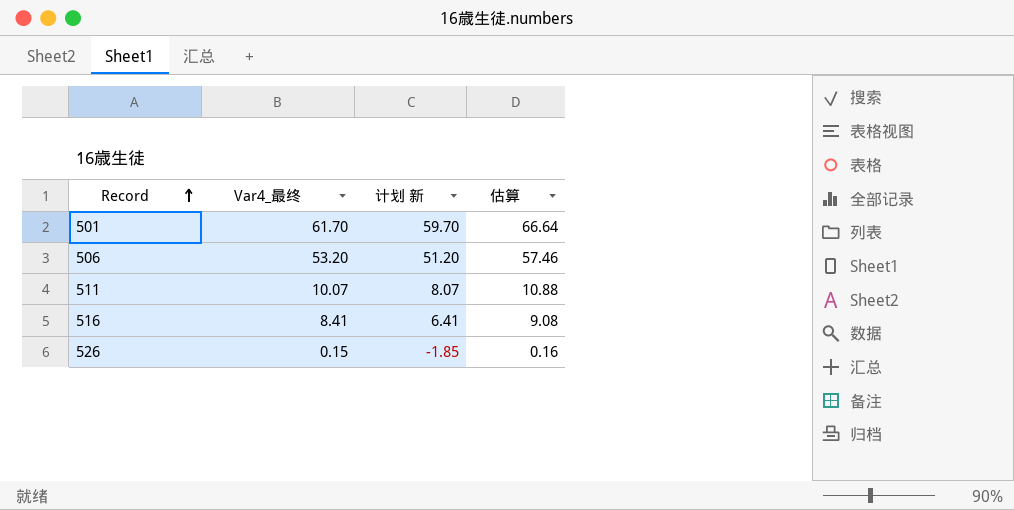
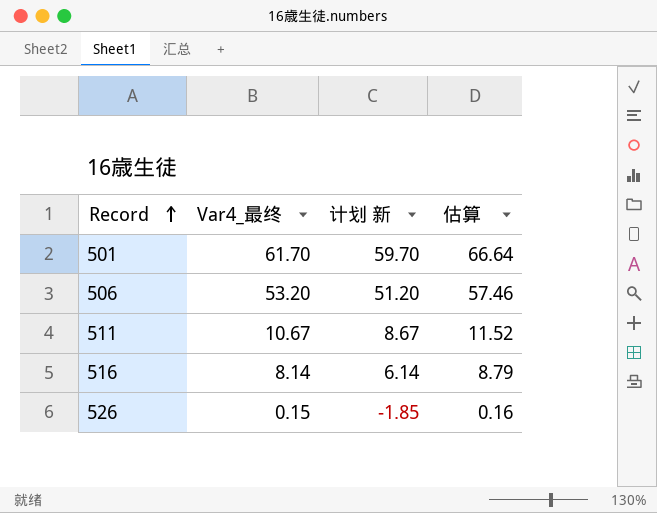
511 | Var4_最终: 10.07 -> 10.67
511 | 计划 新: 8.07 -> 8.67
511 | 估算: 10.88 -> 11.52
516 | Var4_最终: 8.41 -> 8.14
516 | 计划 新: 6.41 -> 6.14
516 | 估算: 9.08 -> 8.79

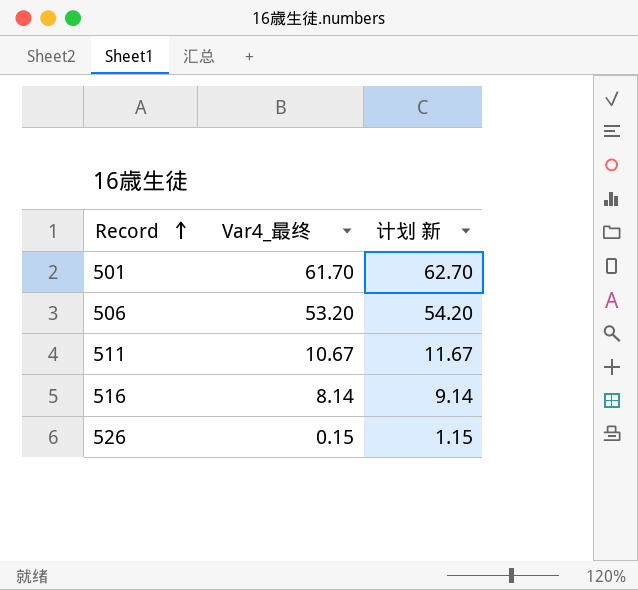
column 估算 | formula: [Var4_最终] * 1.08 -> none
column 计划 新 | formula: [Var4_最终] - 2 -> [Var4_最终] + 1

